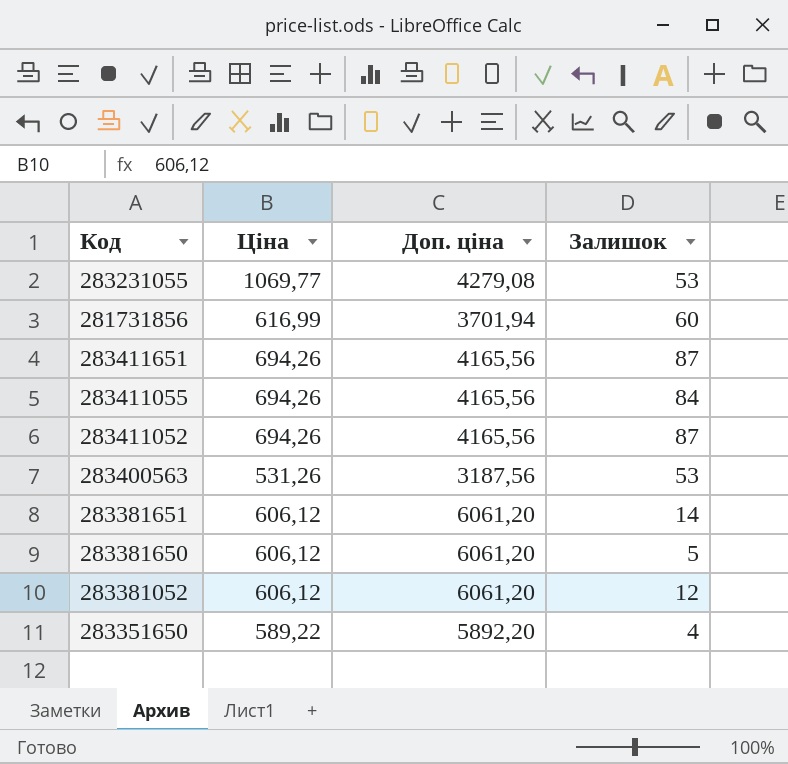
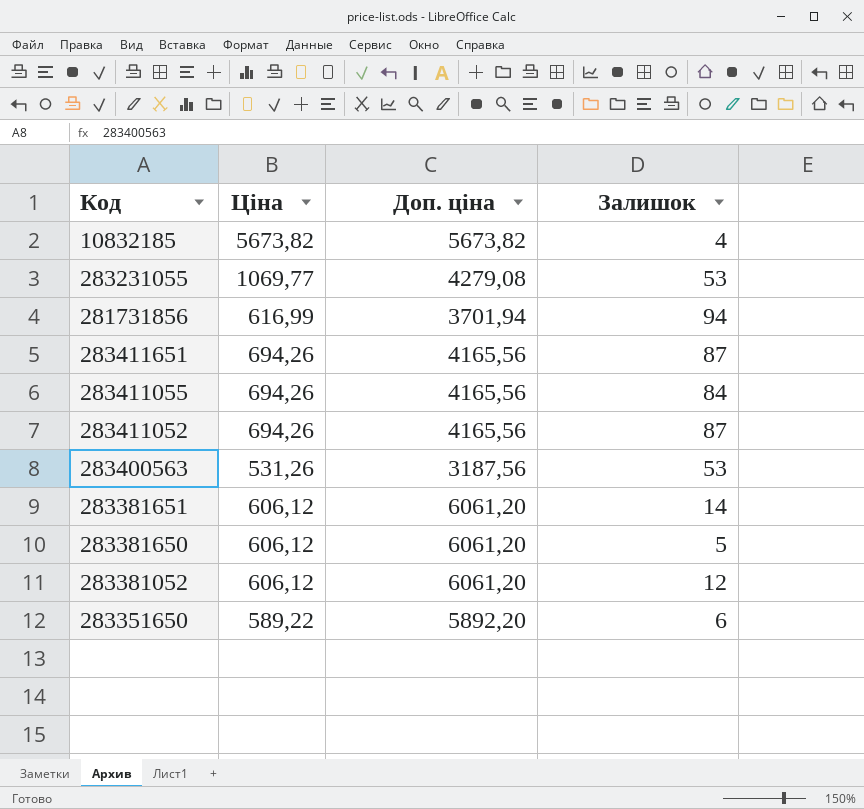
row 10832185: none -> 5673,82 | 5673,82 | 4
281731856 | Залишок: 60 -> 94
283351650 | Залишок: 4 -> 6

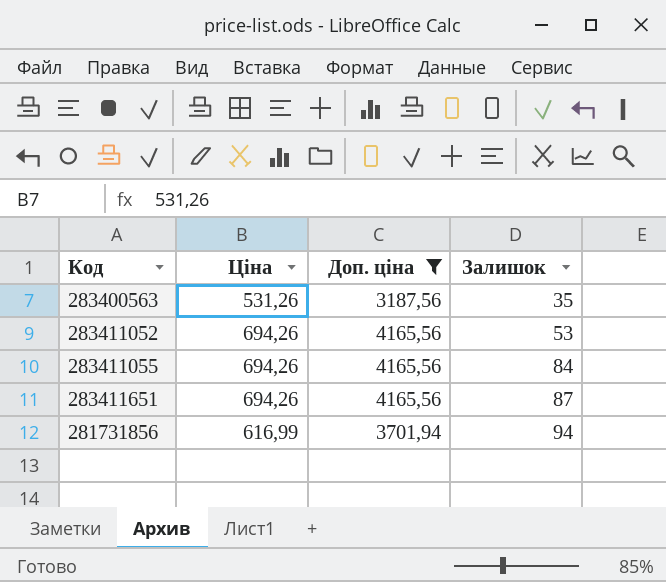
filter: none -> Доп. ціна <= 4165,56
row order: none -> Залишок ascending
283400563 | Залишок: 53 -> 35
283411052 | Залишок: 87 -> 53

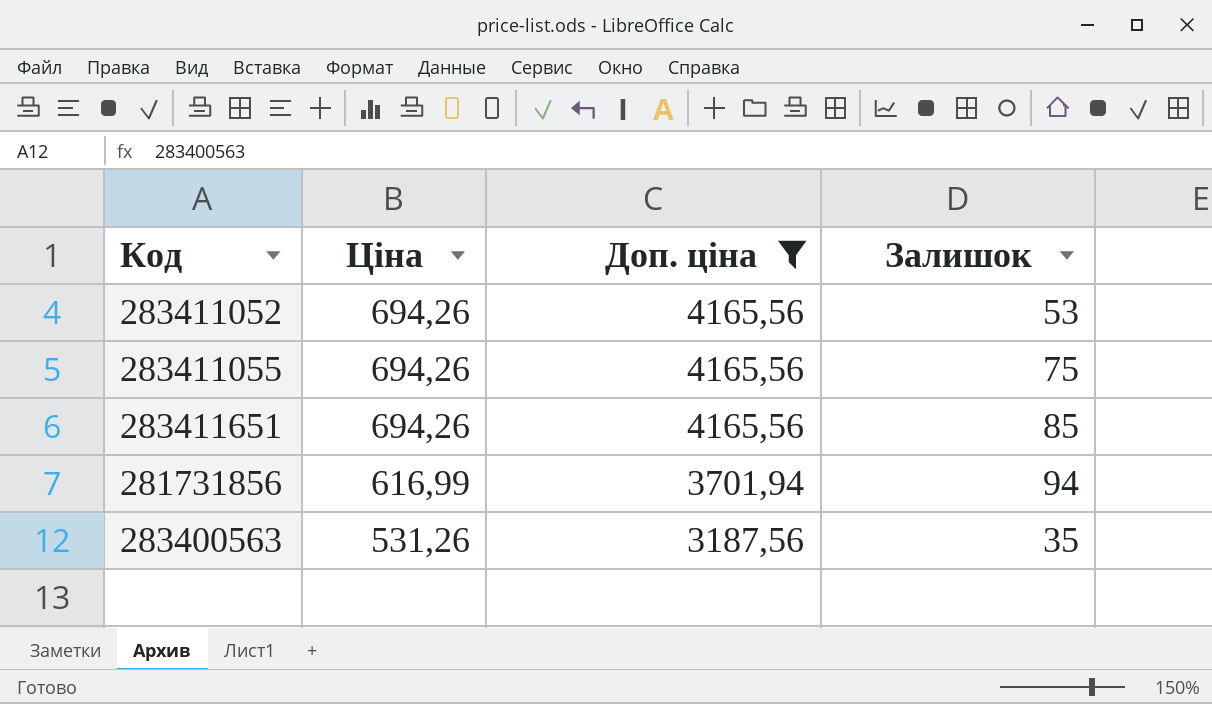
row order: Залишок ascending -> Ціна descending
283411055 | Залишок: 84 -> 75
283411651 | Залишок: 87 -> 85

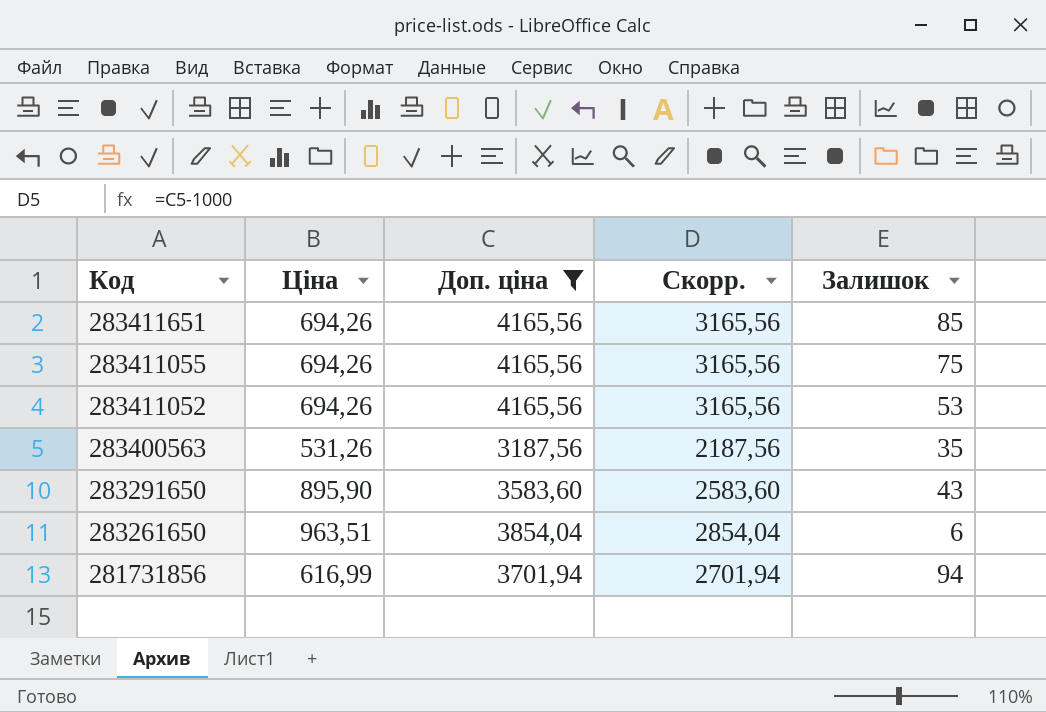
row order: Ціна descending -> Код descending
column Скорр. | formula: none -> [Доп. ціна] - 1000
row 283291650: none -> 895,90 | 3583,60 | 2583,60 | 43
row 283261650: none -> 963,51 | 3854,04 | 2854,04 | 6

